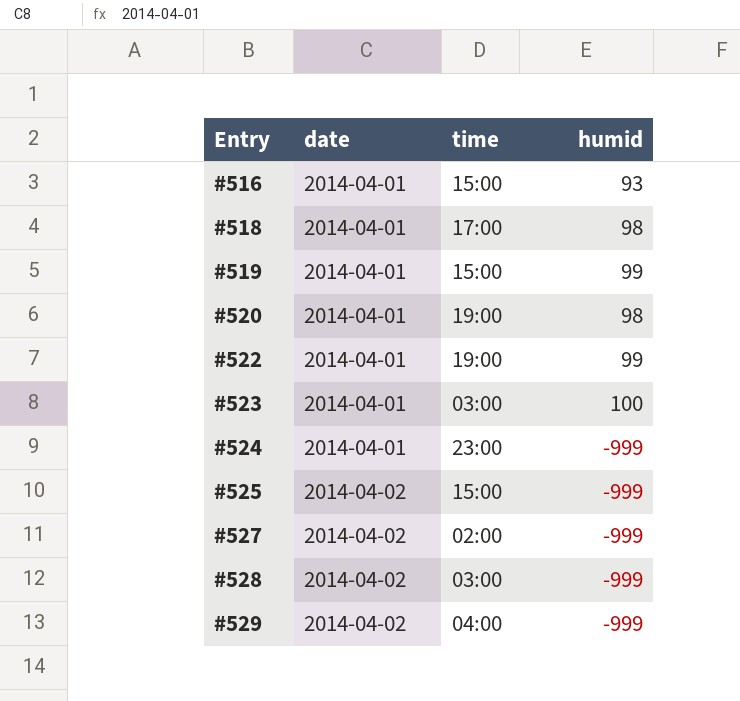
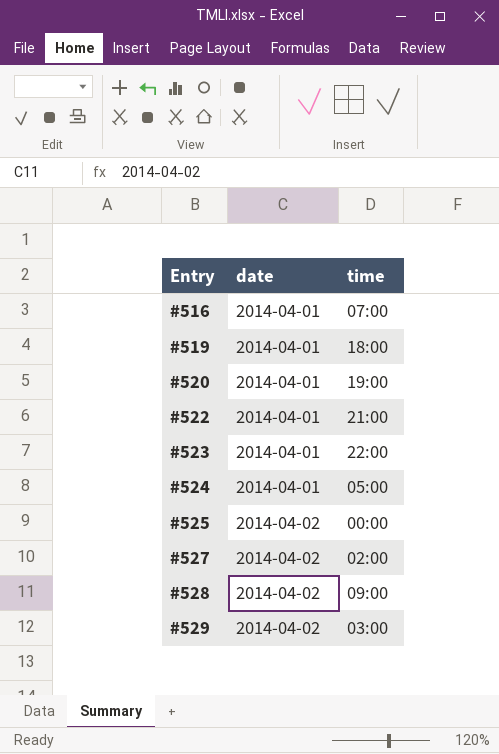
column humid | position: 4 -> none
row #518: 2014-04-01 | 17:00 | 98 -> none
#516 | time: 15:00 -> 07:00
#519 | time: 15:00 -> 18:00
#522 | time: 19:00 -> 21:00
#523 | time: 03:00 -> 22:00
#524 | time: 23:00 -> 05:00
#525 | time: 15:00 -> 00:00
#528 | time: 03:00 -> 09:00
#529 | time: 04:00 -> 03:00

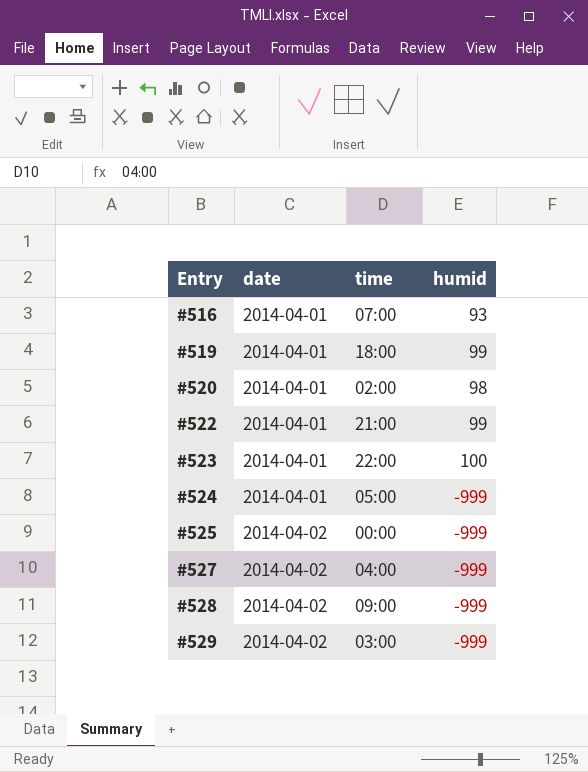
column humid | position: none -> 4
#520 | time: 19:00 -> 02:00
#527 | time: 02:00 -> 04:00

